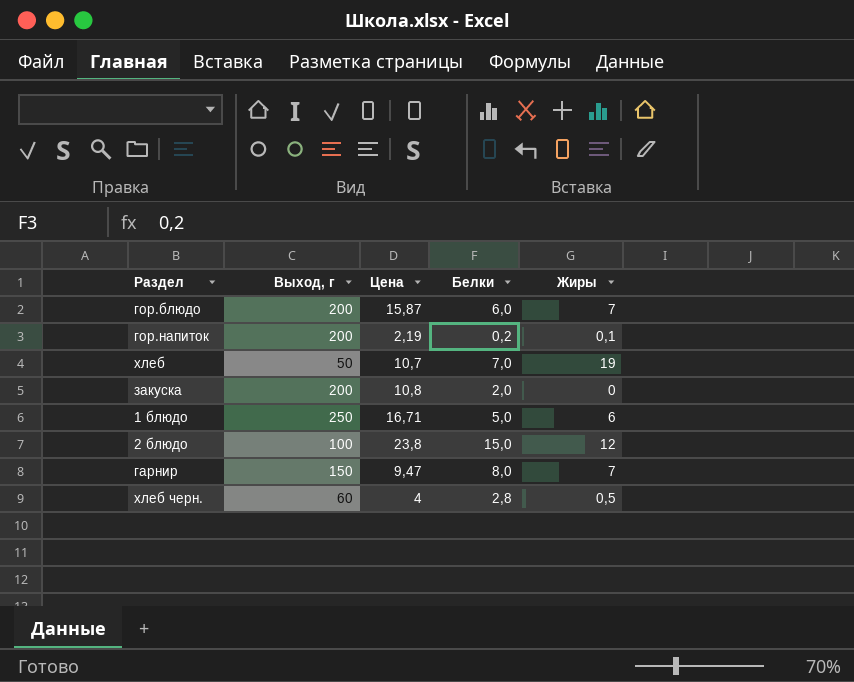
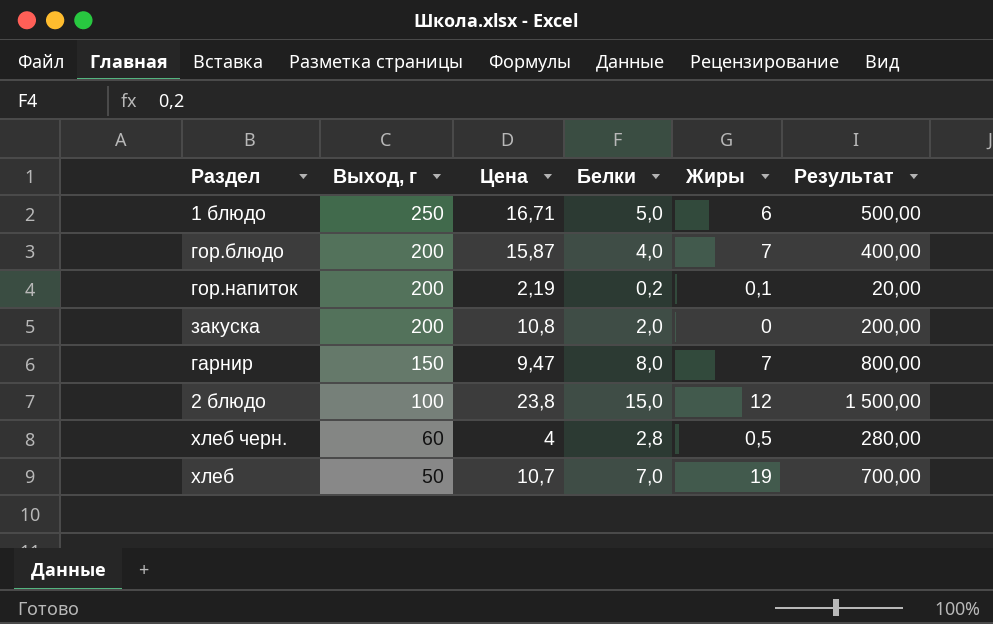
row order: none -> Выход, г descending
column Результат | formula: none -> [Белки] * 100
гор.блюдо | Белки: 6,0 -> 4,0

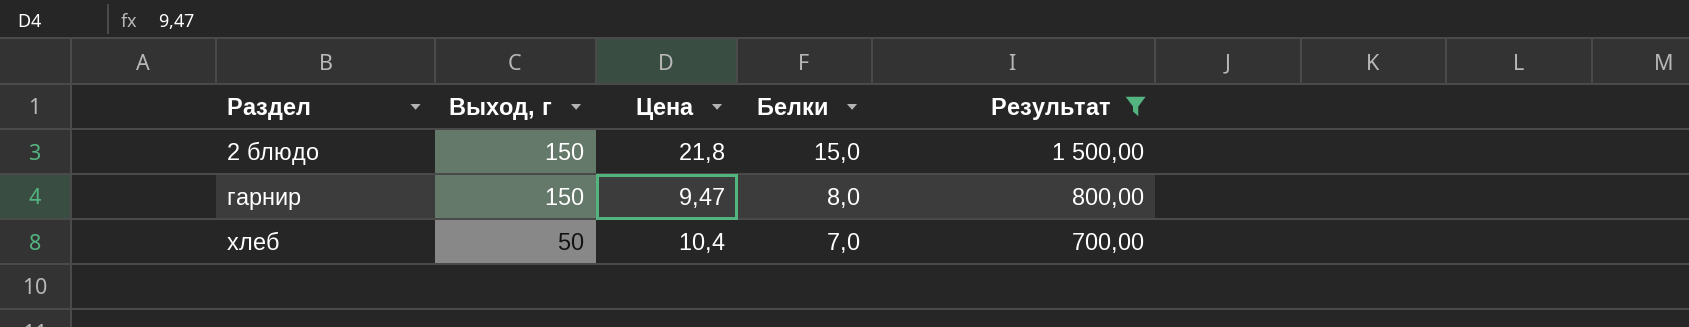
filter: none -> Результат >= 700,00
row order: Выход, г descending -> Раздел ascending
column Жиры | position: 5 -> none
2 блюдо | Выход, г: 100 -> 150
2 блюдо | Цена: 23,8 -> 21,8
хлеб | Цена: 10,7 -> 10,4

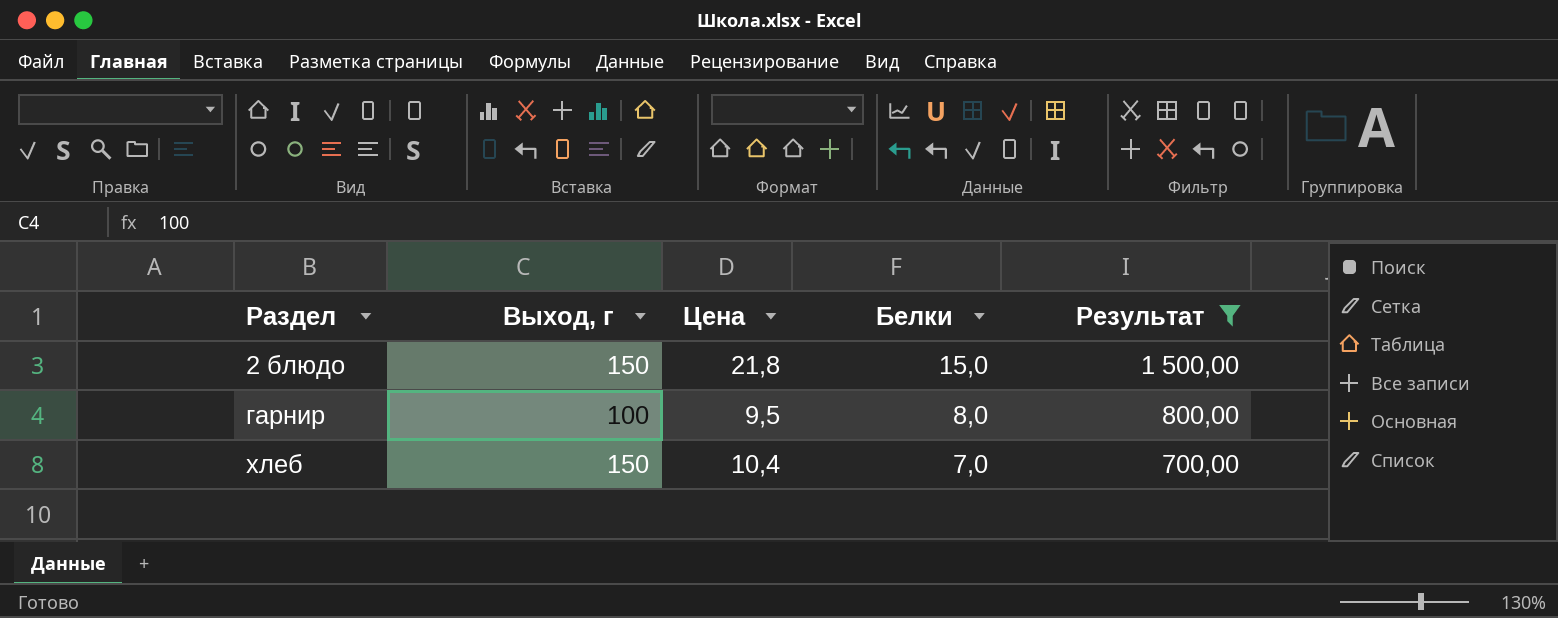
гарнир | Выход, г: 150 -> 100
гарнир | Цена: 9,47 -> 9,5
хлеб | Выход, г: 50 -> 150

